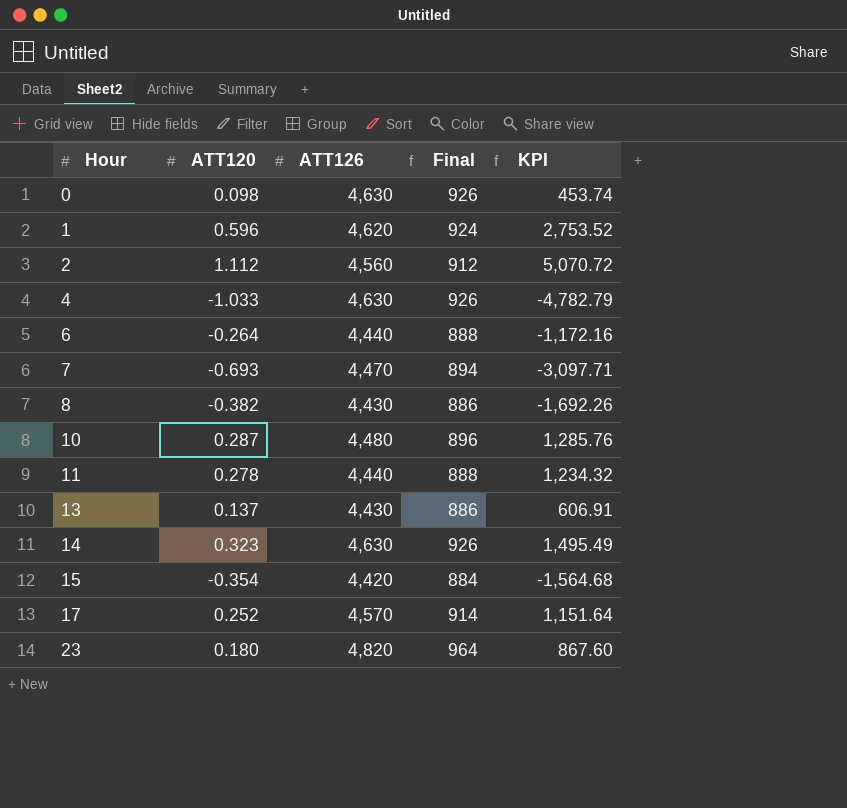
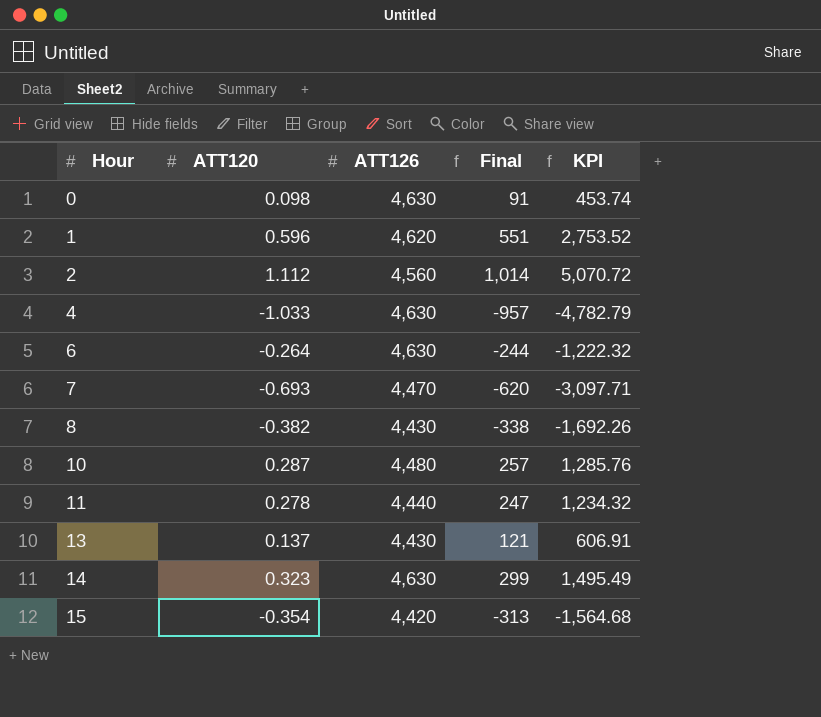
column Final | formula: [ATT126] * 0.2 -> [KPI] * 0.2
row 17: 0.252 | 4,570 | 914 | 1,151.64 -> none
row 23: 0.180 | 4,820 | 964 | 867.60 -> none
6 | ATT126: 4,440 -> 4,630
6 | KPI: -1,172.16 -> -1,222.32

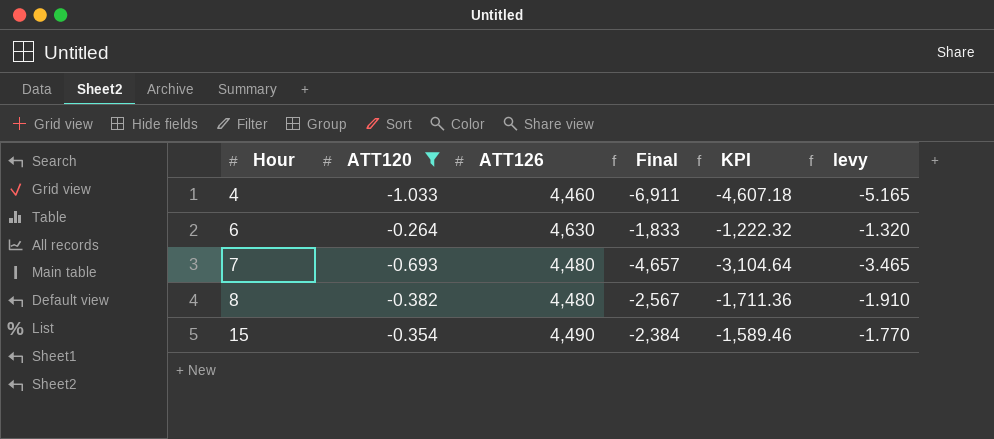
filter: none -> ATT120 <= -0.264
column Final | formula: [KPI] * 0.2 -> [KPI] * 1.5
column levy | formula: none -> [ATT120] * 5
4 | ATT126: 4,630 -> 4,460
4 | KPI: -4,782.79 -> -4,607.18
7 | ATT126: 4,470 -> 4,480
7 | KPI: -3,097.71 -> -3,104.64
8 | ATT126: 4,430 -> 4,480
8 | KPI: -1,692.26 -> -1,711.36
15 | ATT126: 4,420 -> 4,490
15 | KPI: -1,564.68 -> -1,589.46

